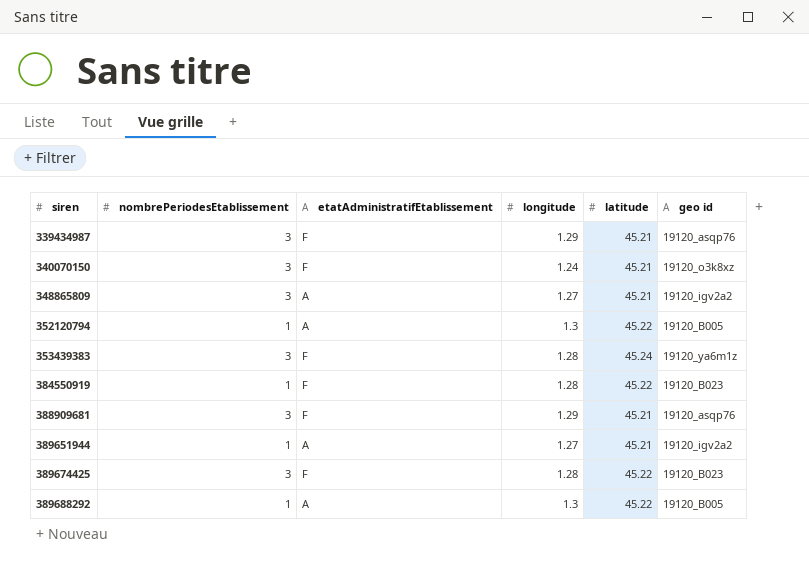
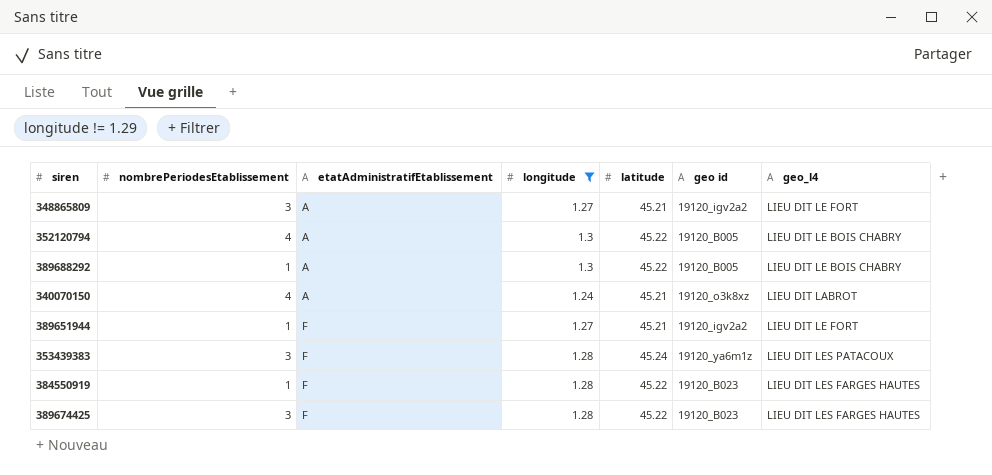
filter: none -> longitude != 1.29
row order: siren ascending -> etatAdministratifEtablissement ascending
column geo_l4 | position: none -> 7
352120794 | nombrePeriodesEtablissement: 1 -> 4
340070150 | nombrePeriodesEtablissement: 3 -> 4
340070150 | etatAdministratifEtablissement: F -> A
389651944 | etatAdministratifEtablissement: A -> F

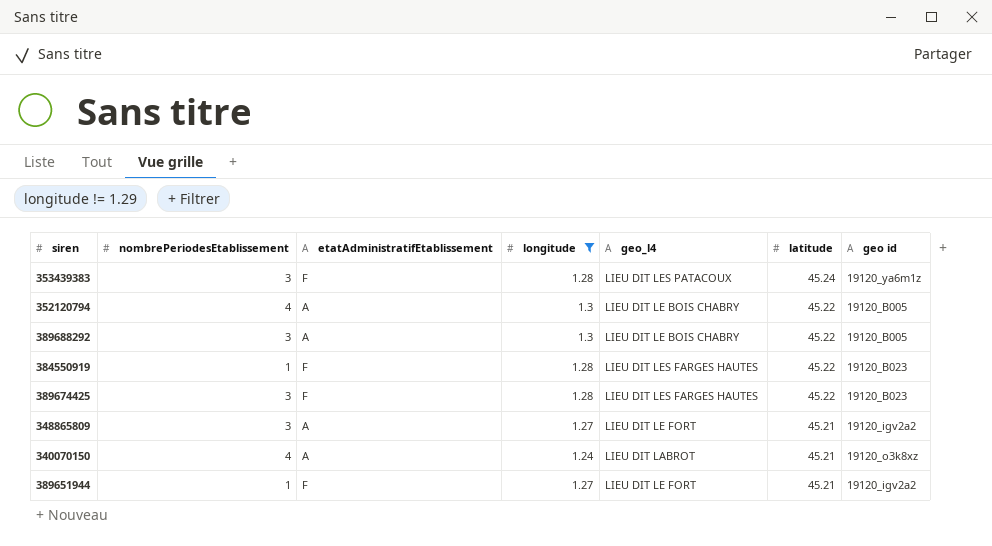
row order: etatAdministratifEtablissement ascending -> latitude descending
column geo_l4 | position: 7 -> 5
389688292 | nombrePeriodesEtablissement: 1 -> 3

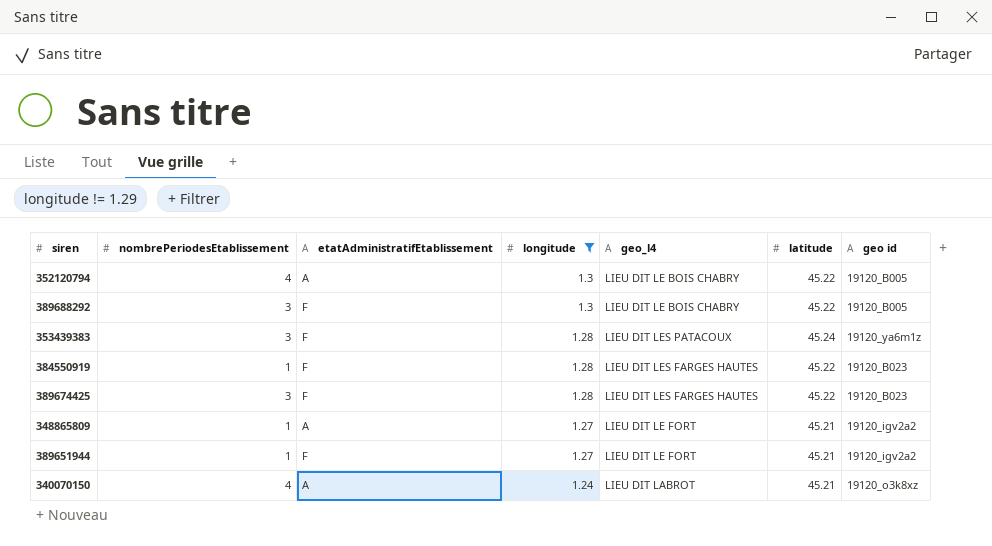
row order: latitude descending -> longitude descending
389688292 | etatAdministratifEtablissement: A -> F
348865809 | nombrePeriodesEtablissement: 3 -> 1

